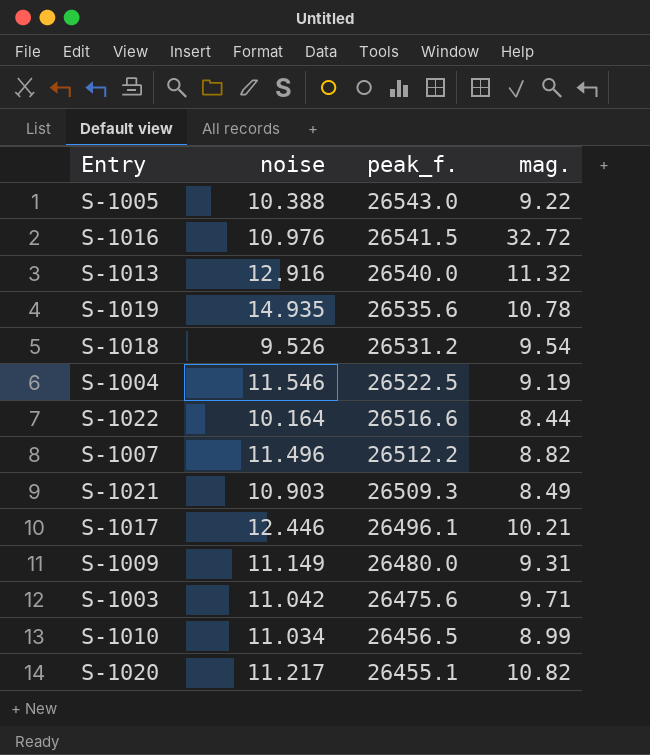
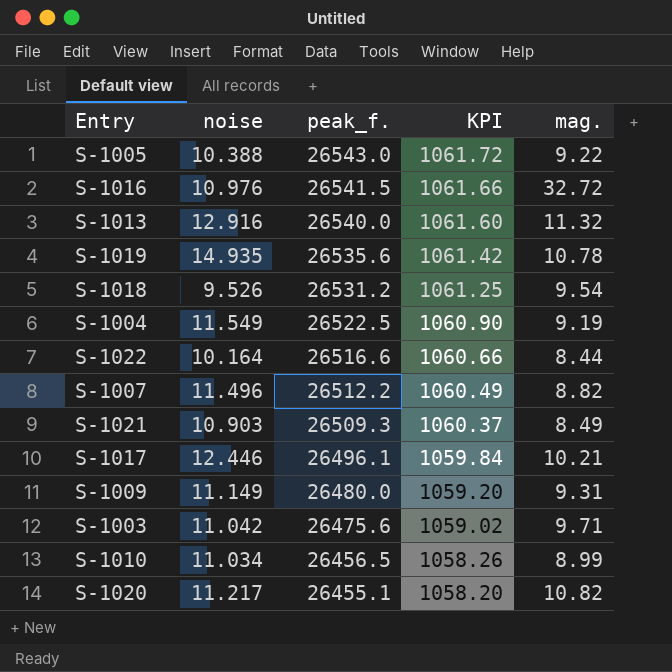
column KPI | formula: none -> [peak_f.] * 0.04
S-1004 | noise: 11.546 -> 11.549

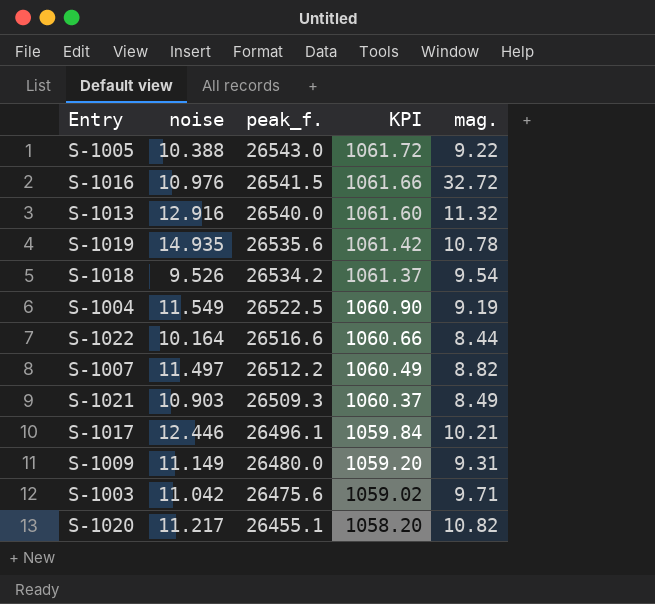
row S-1010: 11.034 | 26456.5 | 1058.26 | 8.99 -> none
S-1018 | peak_f.: 26531.2 -> 26534.2
S-1018 | KPI: 1061.25 -> 1061.37
S-1007 | noise: 11.496 -> 11.497

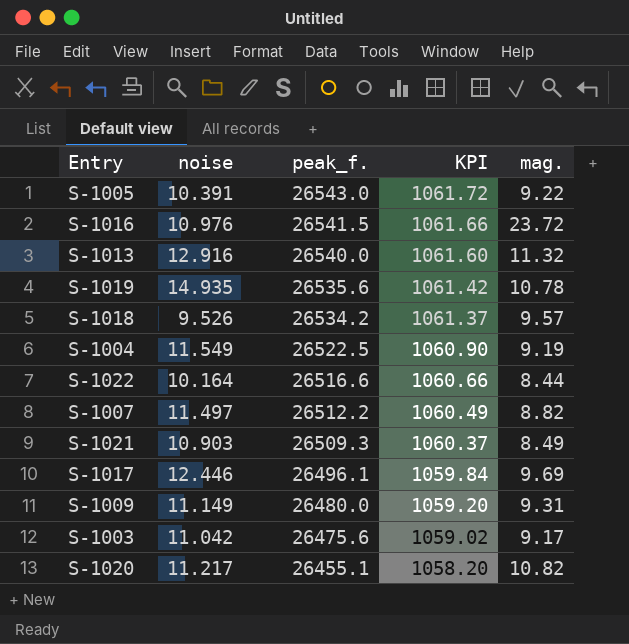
S-1005 | noise: 10.388 -> 10.391
S-1016 | mag.: 32.72 -> 23.72
S-1018 | mag.: 9.54 -> 9.57
S-1017 | mag.: 10.21 -> 9.69
S-1003 | mag.: 9.71 -> 9.17

